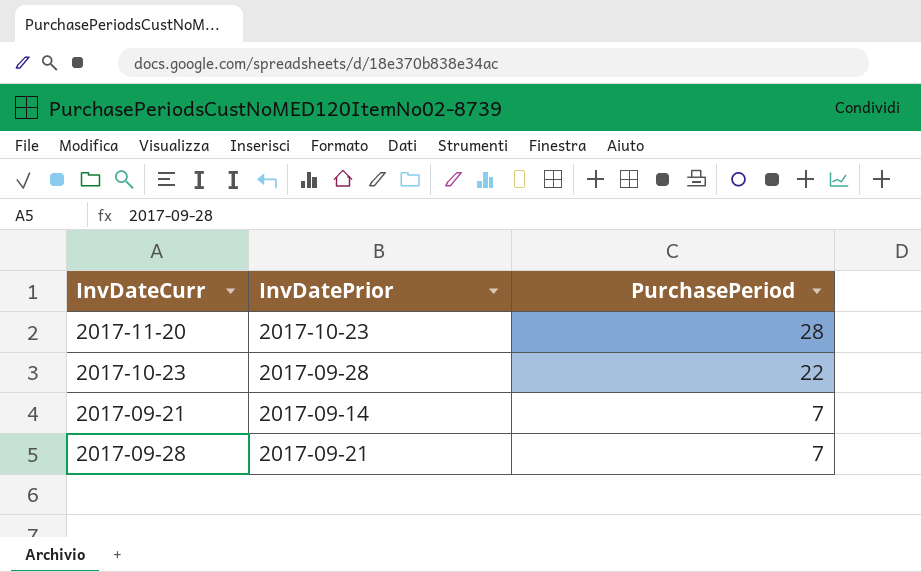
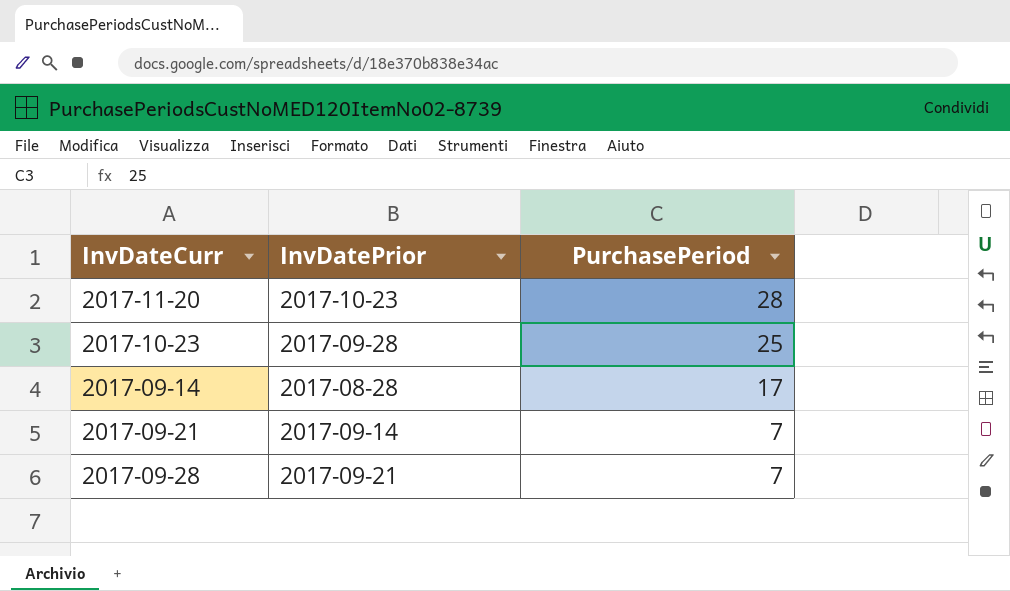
2017-10-23 | PurchasePeriod: 22 -> 25
row 2017-09-14: none -> 2017-08-28 | 17

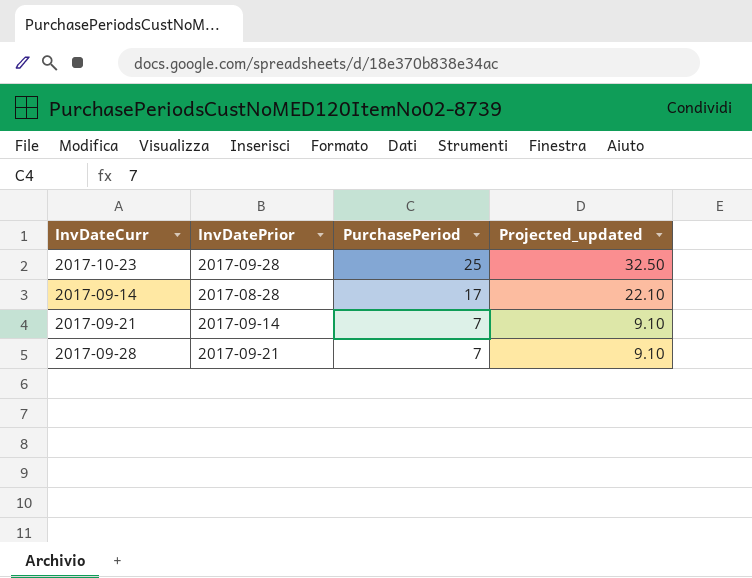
column Projected_updated | formula: none -> [PurchasePeriod] * 1.3
row 2017-11-20: 2017-10-23 | 28 -> none

